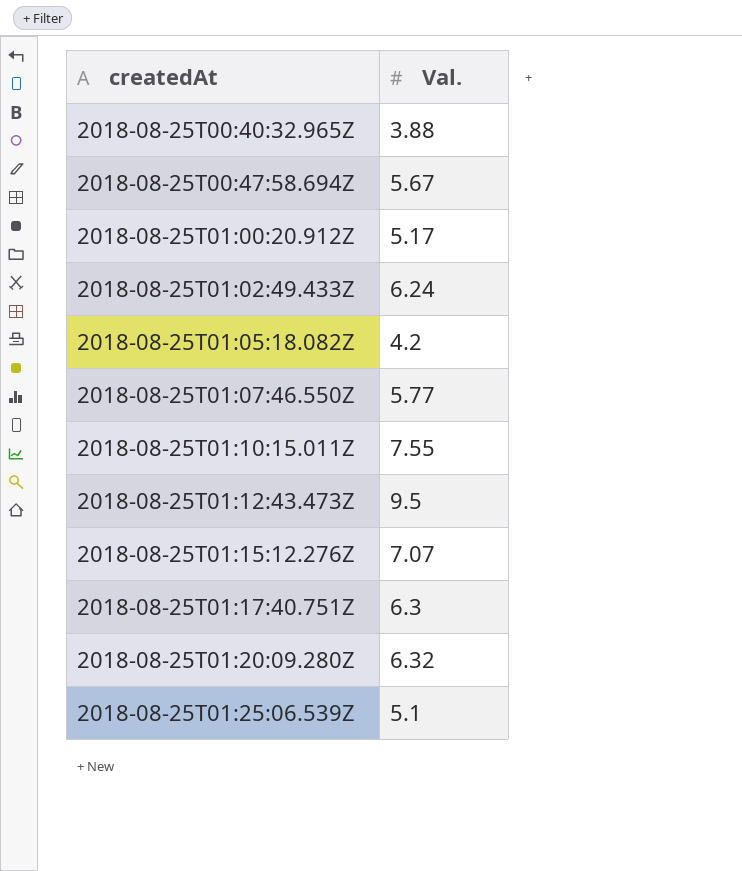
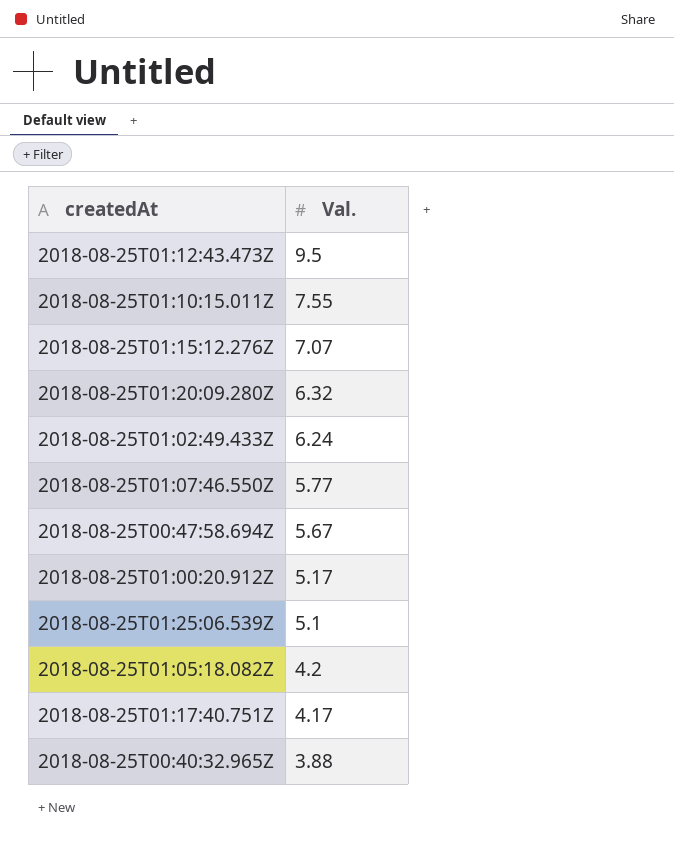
row order: createdAt ascending -> Val. descending
2018-08-25T01:17:40.751Z | Val.: 6.3 -> 4.17

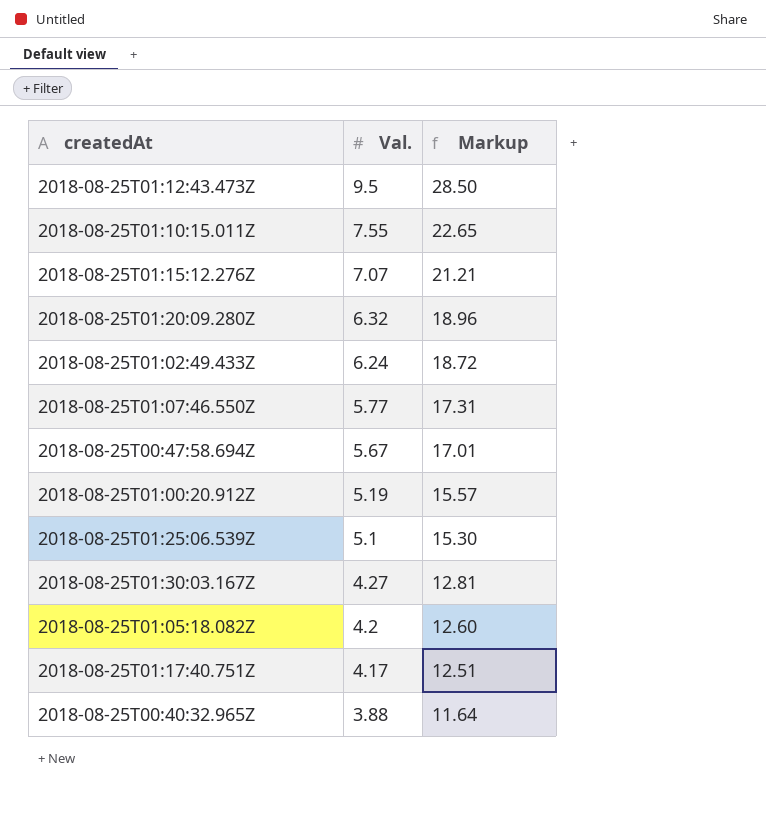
column Markup | formula: none -> [Val.] * 3
2018-08-25T01:00:20.912Z | Val.: 5.17 -> 5.19
row 2018-08-25T01:30:03.167Z: none -> 4.27 | 12.81

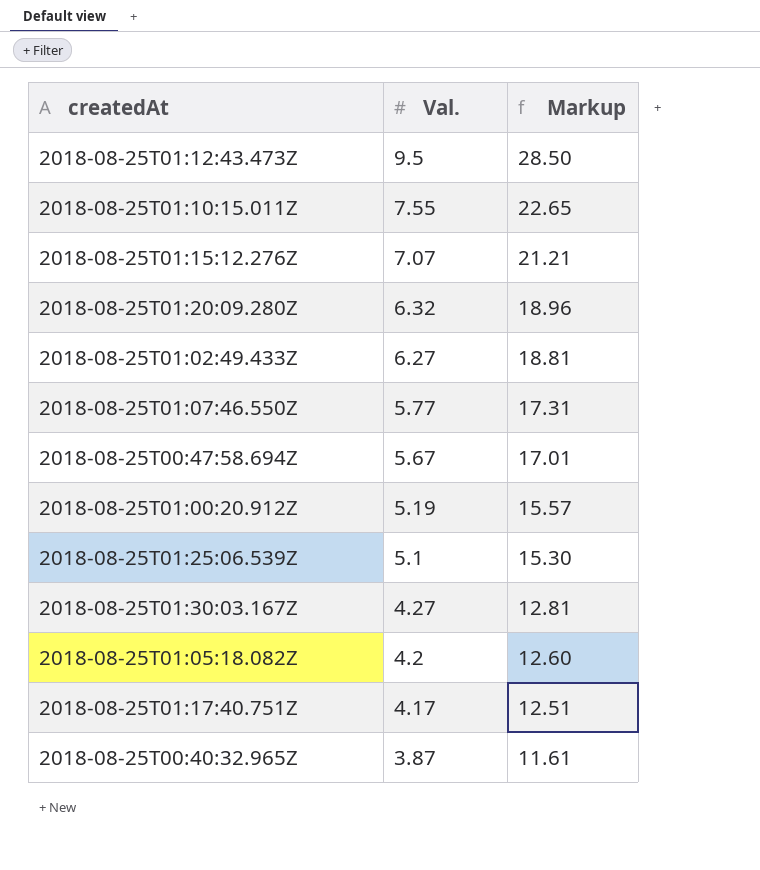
2018-08-25T01:02:49.433Z | Val.: 6.24 -> 6.27
2018-08-25T01:02:49.433Z | Markup: 18.72 -> 18.81
2018-08-25T00:40:32.965Z | Val.: 3.88 -> 3.87
2018-08-25T00:40:32.965Z | Markup: 11.64 -> 11.61

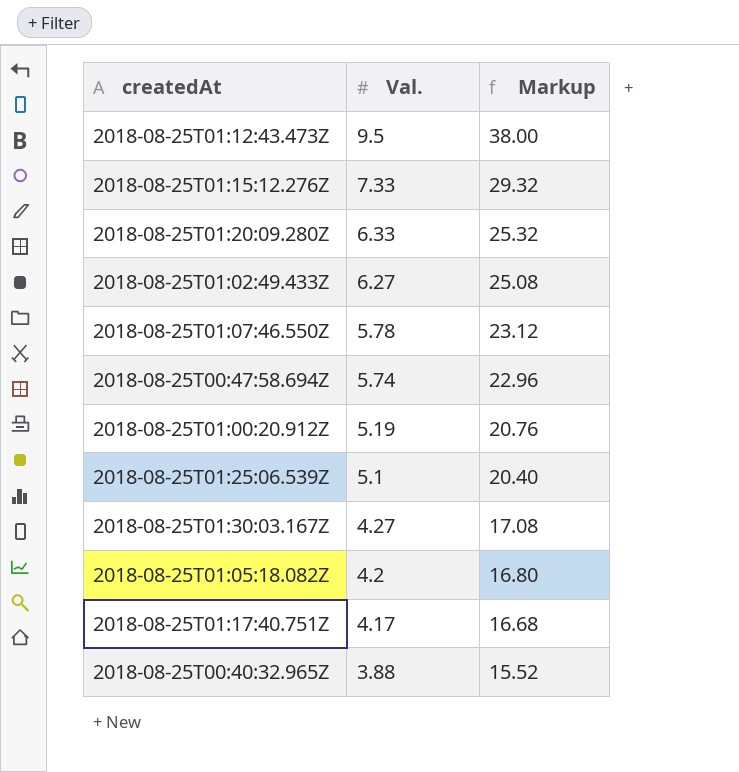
column Markup | formula: [Val.] * 3 -> [Val.] * 4
row 2018-08-25T01:10:15.011Z: 7.55 | 22.65 -> none
2018-08-25T01:15:12.276Z | Val.: 7.07 -> 7.33
2018-08-25T01:20:09.280Z | Val.: 6.32 -> 6.33
2018-08-25T01:07:46.550Z | Val.: 5.77 -> 5.78
2018-08-25T00:47:58.694Z | Val.: 5.67 -> 5.74
2018-08-25T00:40:32.965Z | Val.: 3.87 -> 3.88

